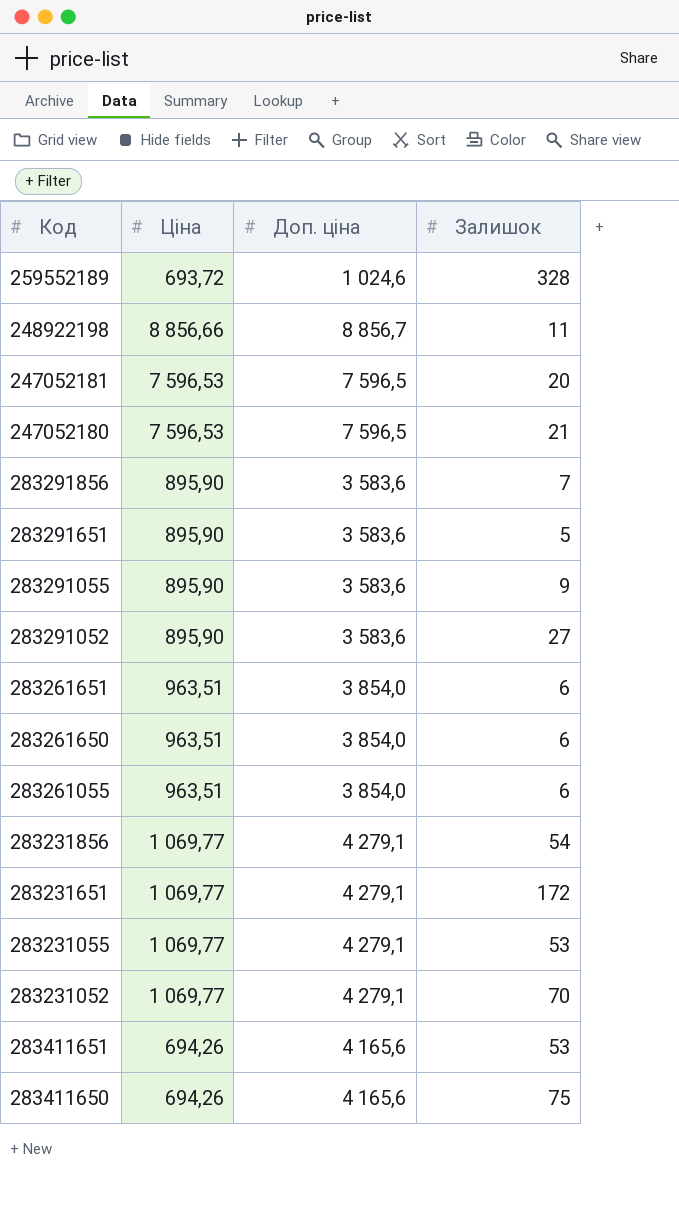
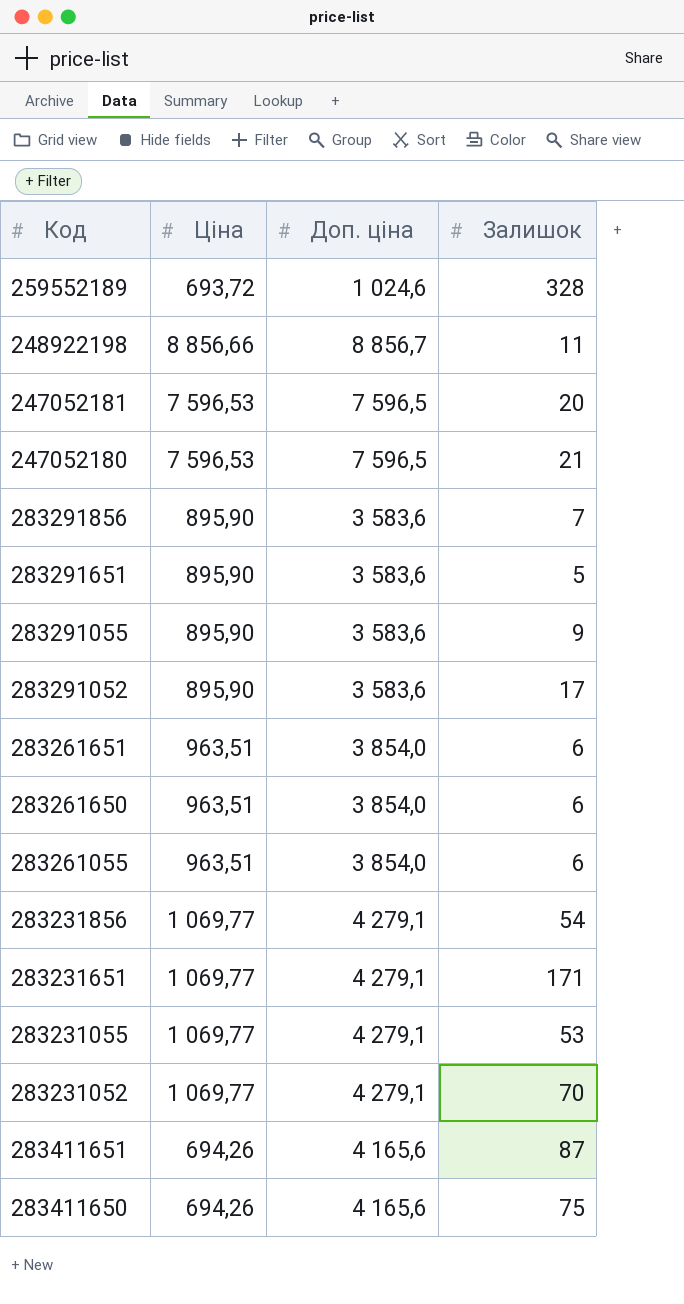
283291052 | Залишок: 27 -> 17
283231651 | Залишок: 172 -> 171
283411651 | Залишок: 53 -> 87

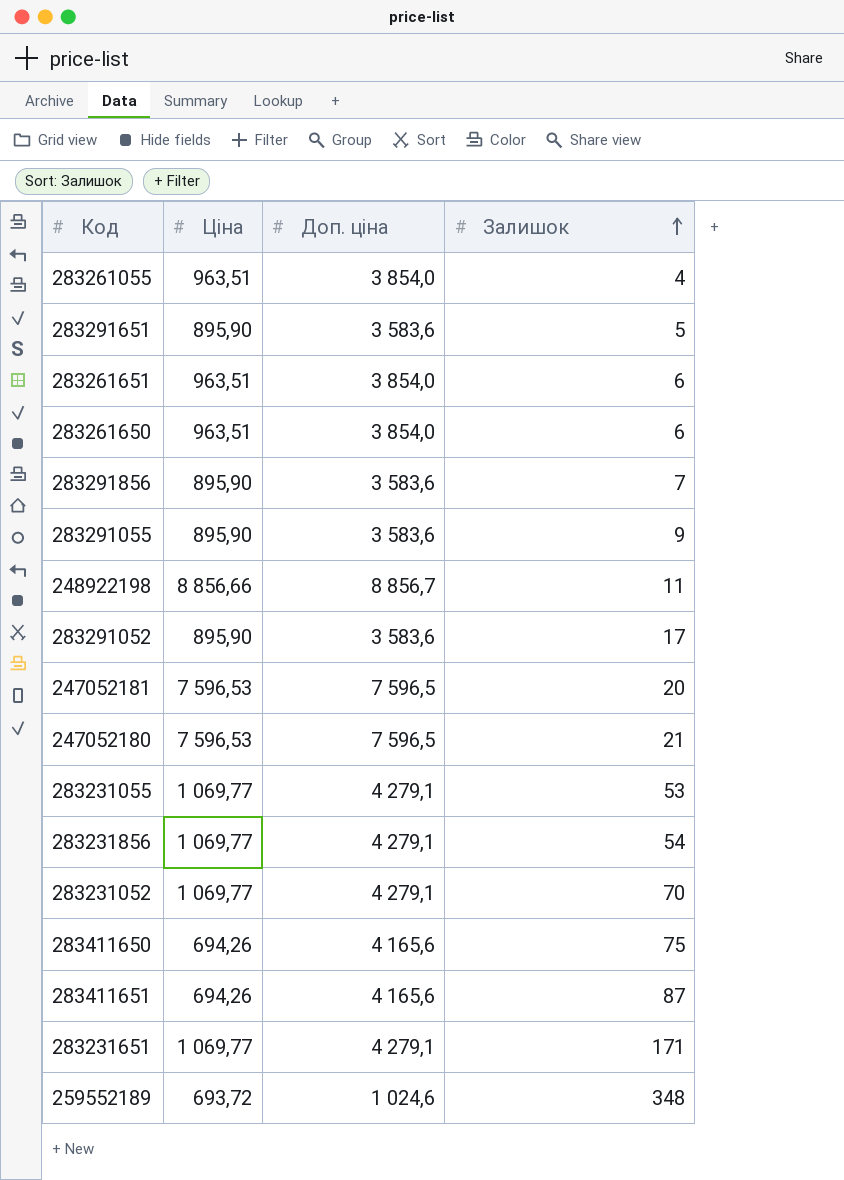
row order: none -> Залишок ascending
283261055 | Залишок: 6 -> 4
259552189 | Залишок: 328 -> 348

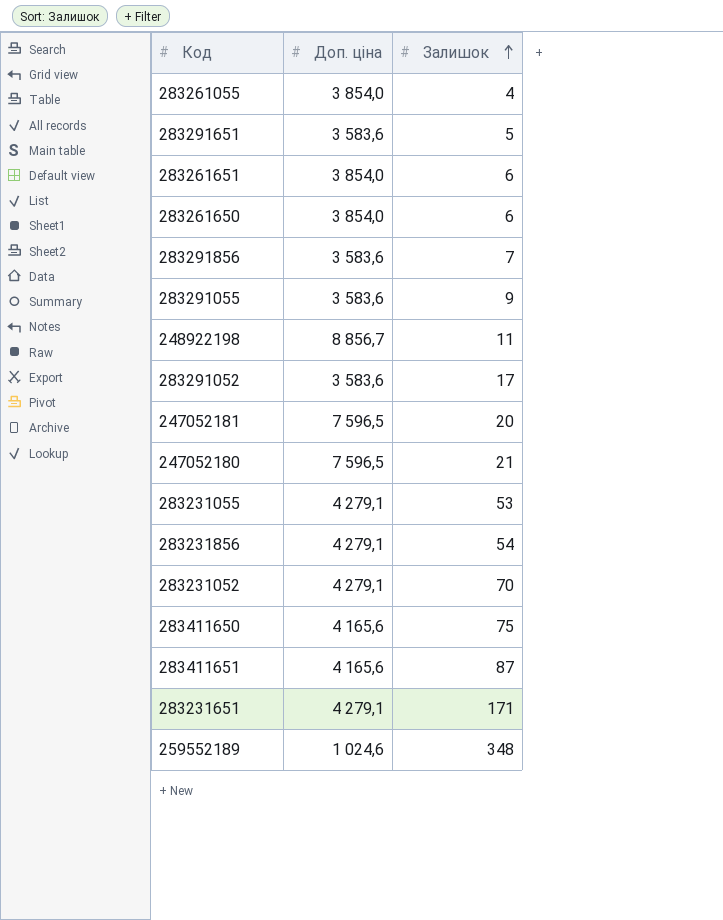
column Ціна | position: 2 -> none

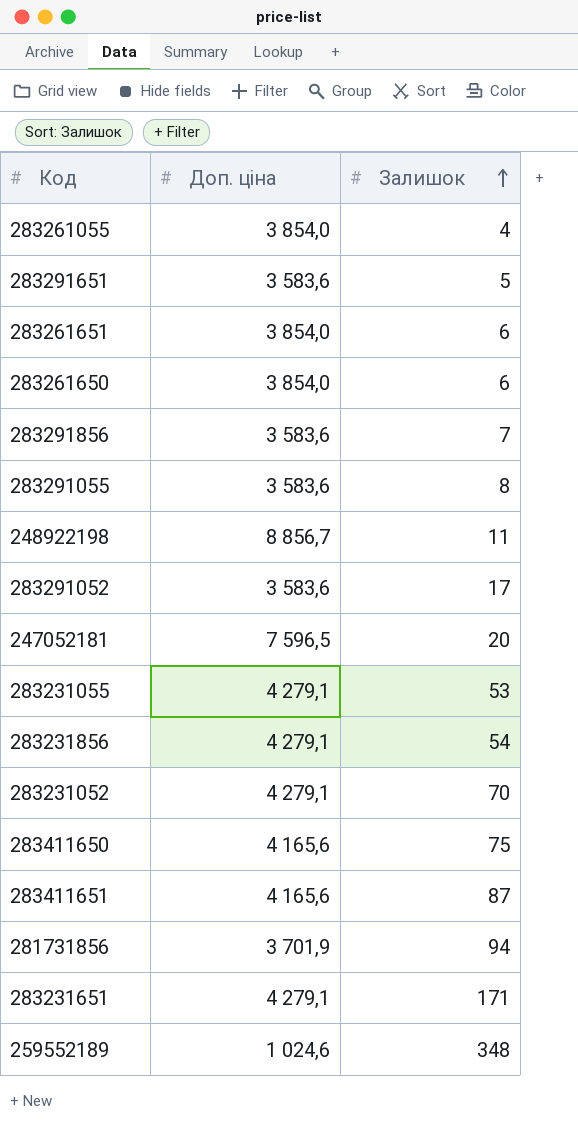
row 247052180: 7 596,5 | 21 -> none
283291055 | Залишок: 9 -> 8
row 281731856: none -> 3 701,9 | 94

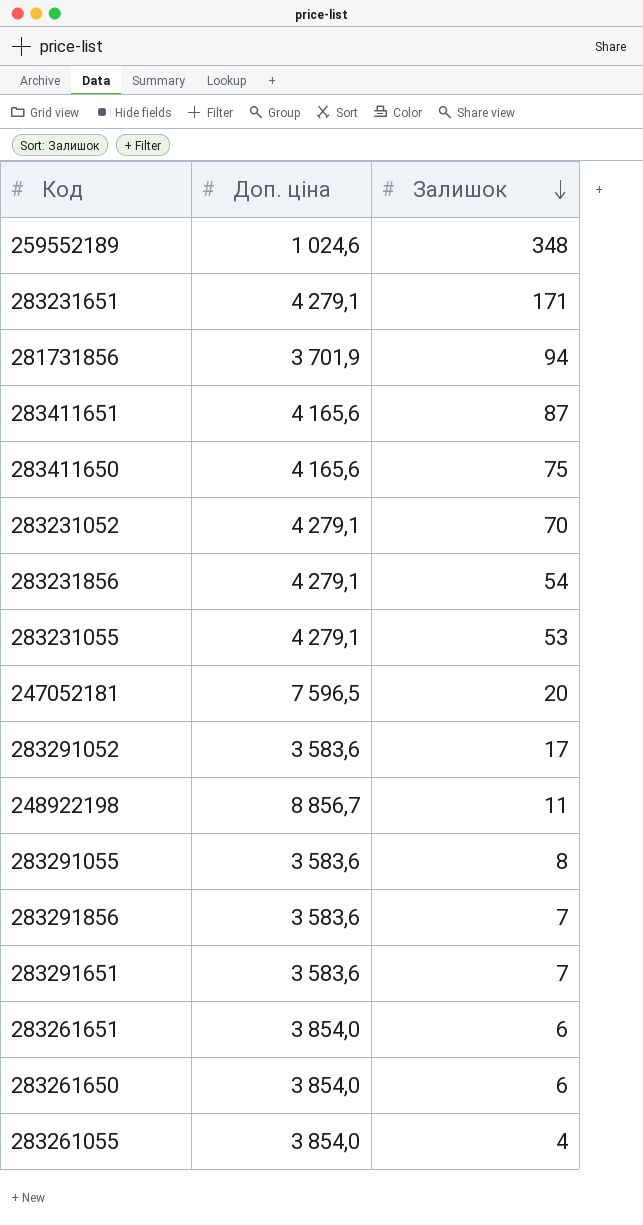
row order: Залишок ascending -> Залишок descending
283291651 | Залишок: 5 -> 7

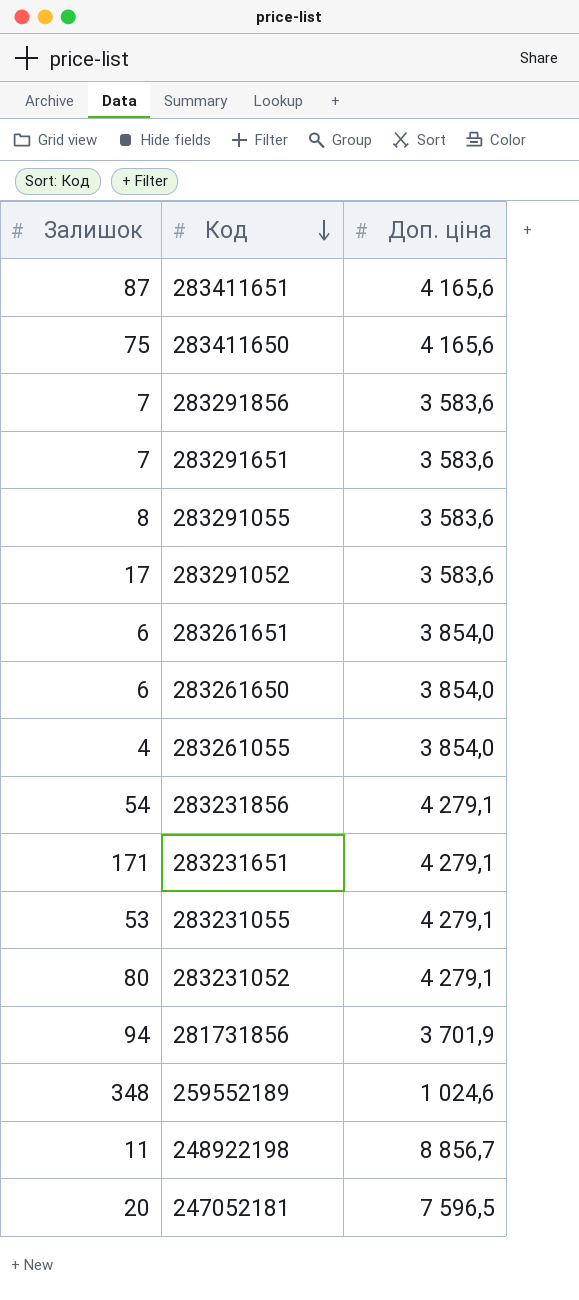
row order: Залишок descending -> Код descending
column Залишок | position: 3 -> 1
283231052 | Залишок: 70 -> 80

